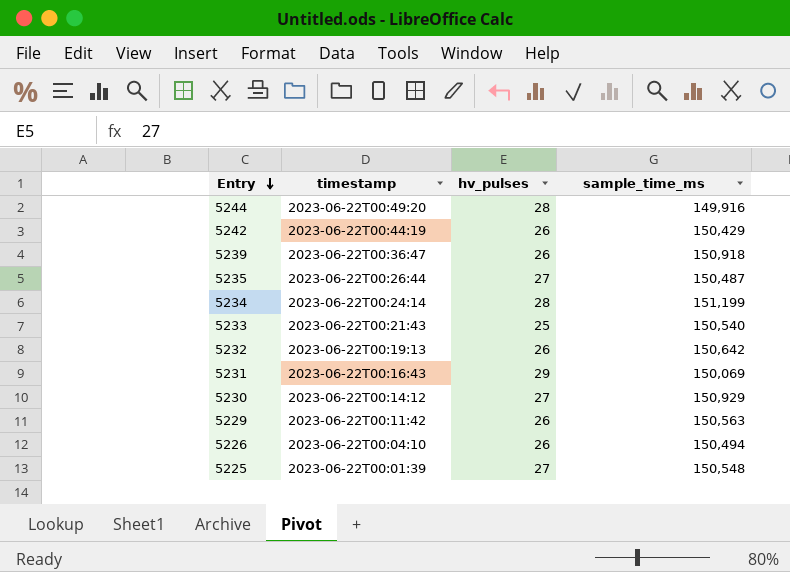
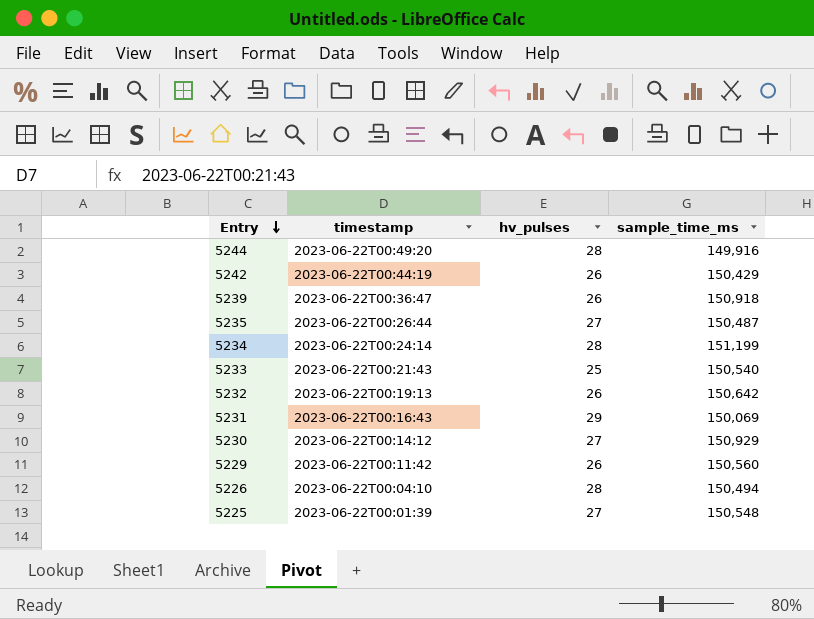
5229 | sample_time_ms: 150,563 -> 150,560
5226 | hv_pulses: 26 -> 28

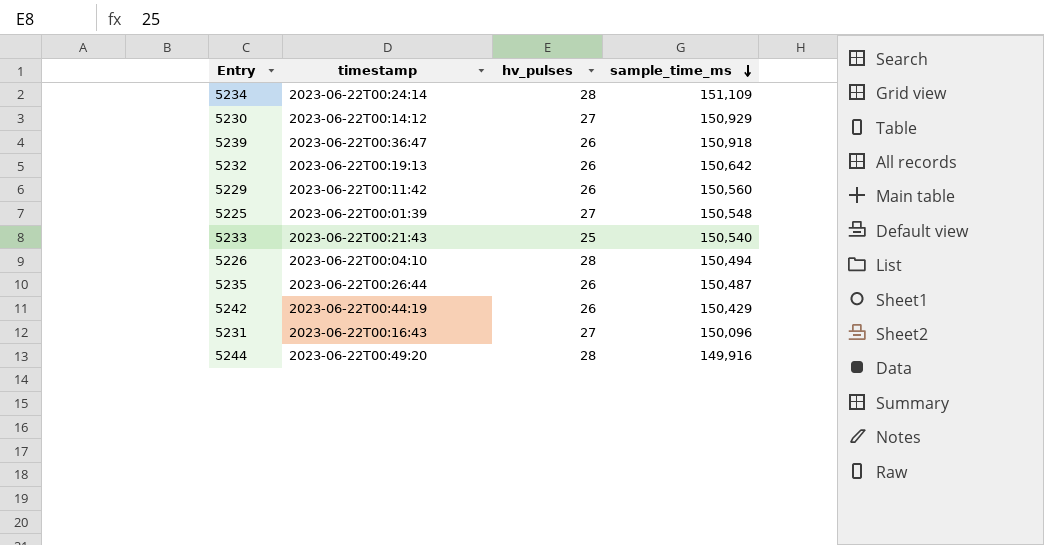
row order: Entry descending -> sample_time_ms descending
5234 | sample_time_ms: 151,199 -> 151,109
5235 | hv_pulses: 27 -> 26
5231 | hv_pulses: 29 -> 27
5231 | sample_time_ms: 150,069 -> 150,096

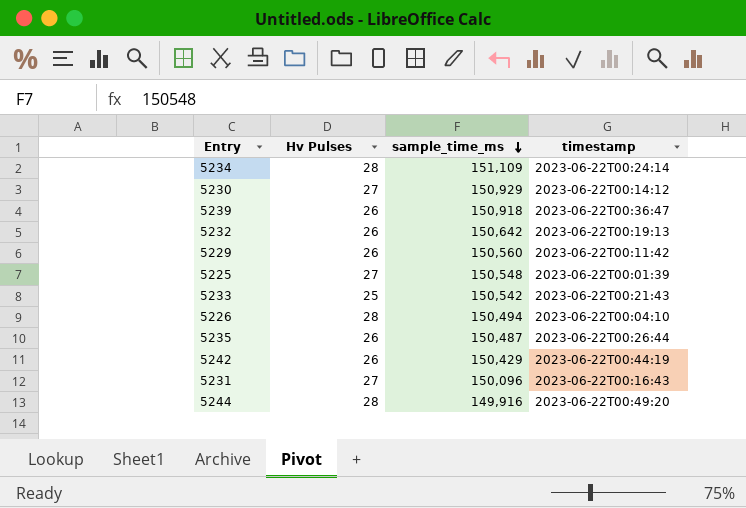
column name: hv_pulses -> Hv Pulses
column timestamp | position: 2 -> 4
5233 | sample_time_ms: 150,540 -> 150,542

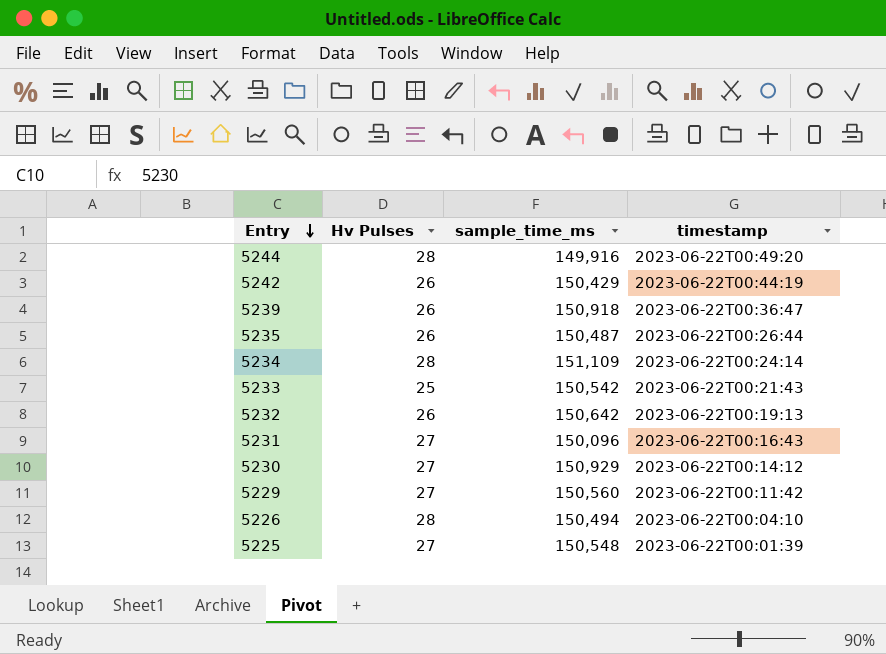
row order: sample_time_ms descending -> Entry descending
5229 | Hv Pulses: 26 -> 27

